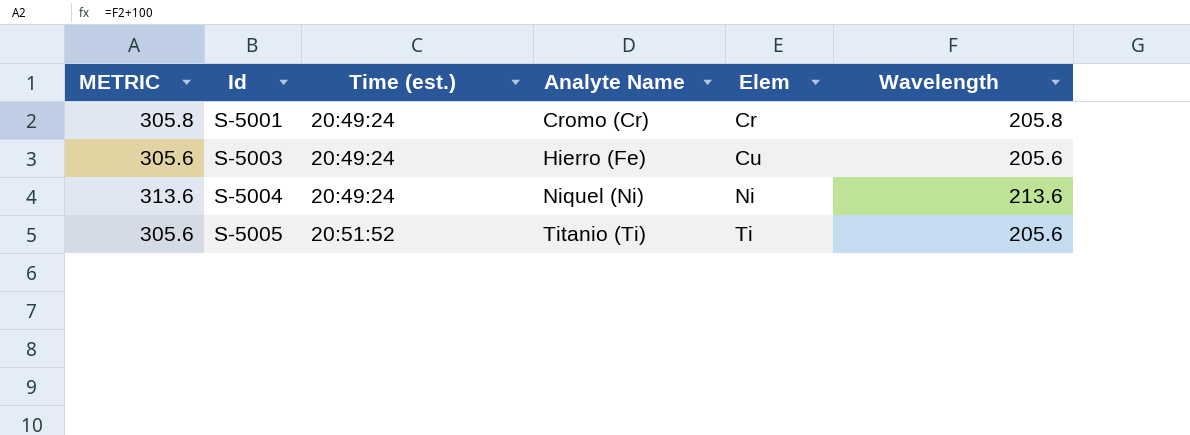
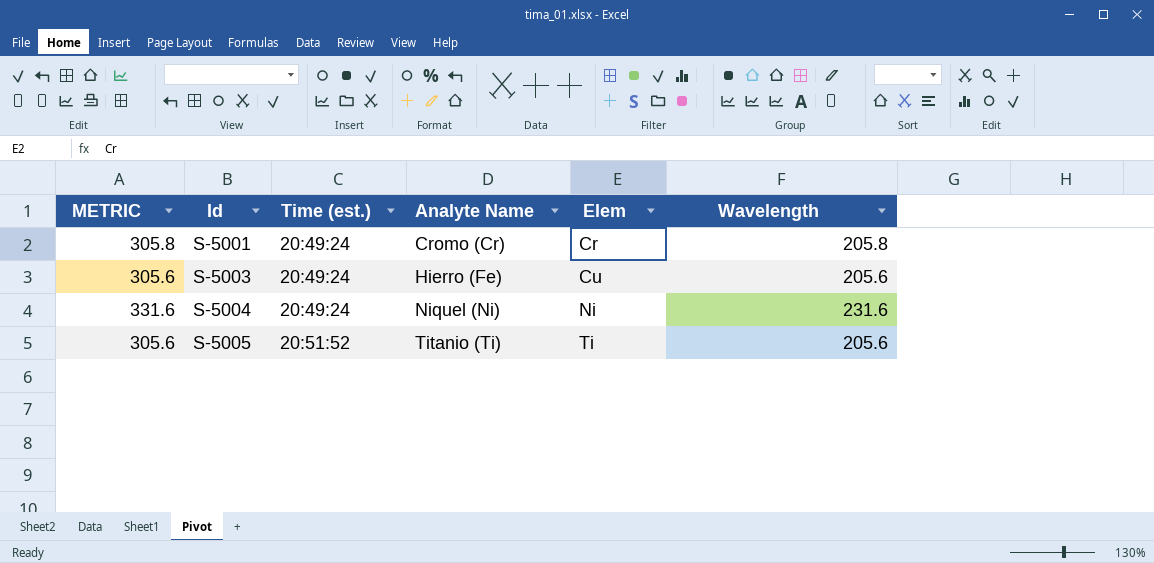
S-5004 | METRIC: 313.6 -> 331.6
S-5004 | Wavelength: 213.6 -> 231.6

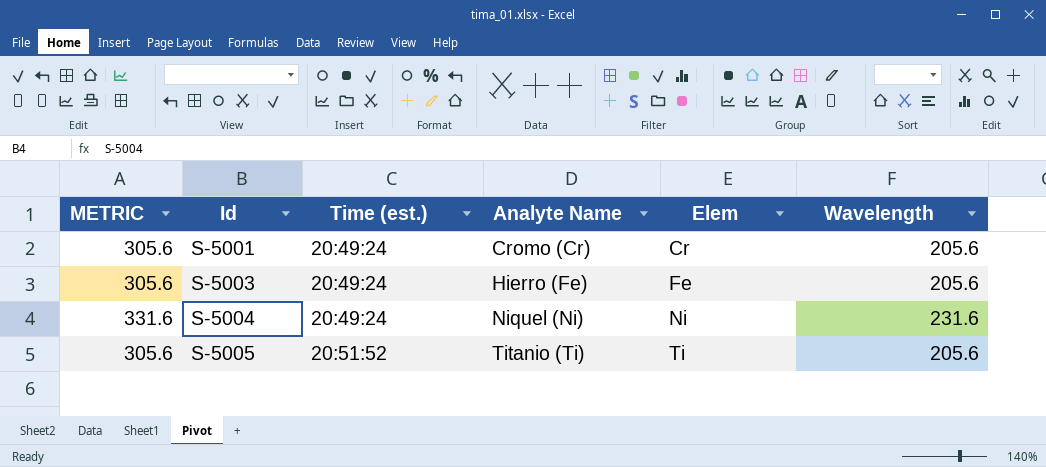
S-5001 | METRIC: 305.8 -> 305.6
S-5001 | Wavelength: 205.8 -> 205.6
S-5003 | Elem: Cu -> Fe

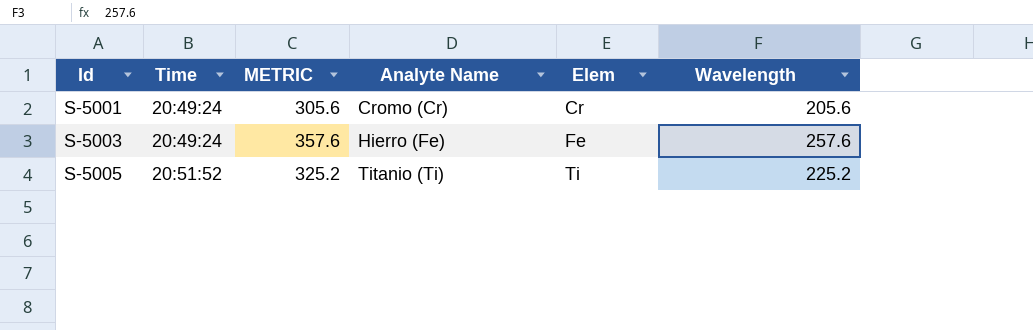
column name: Time (est.) -> Time
column METRIC | position: 1 -> 3
row S-5004: 331.6 | 20:49:24 | Niquel (Ni) | Ni | 231.6 -> none
S-5003 | METRIC: 305.6 -> 357.6
S-5003 | Wavelength: 205.6 -> 257.6
S-5005 | METRIC: 305.6 -> 325.2
S-5005 | Wavelength: 205.6 -> 225.2

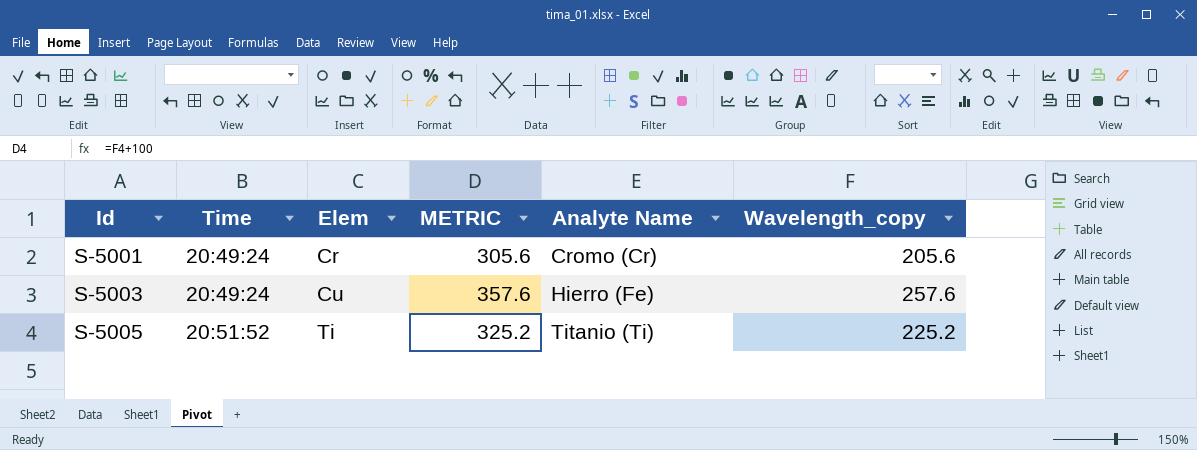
column Elem | position: 5 -> 3
column name: Wavelength -> Wavelength_copy
S-5003 | Elem: Fe -> Cu

